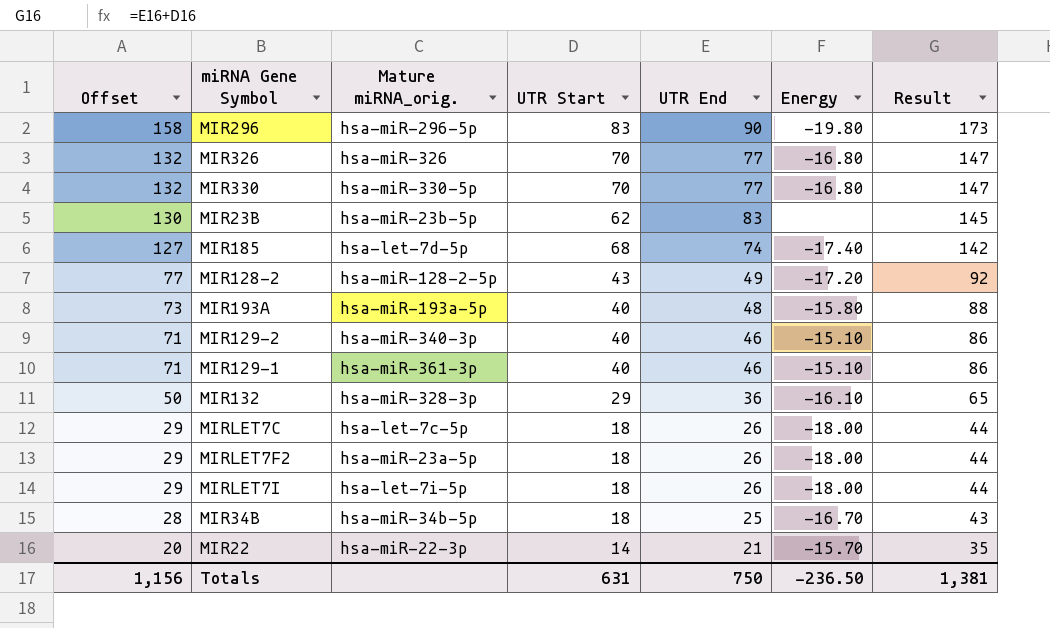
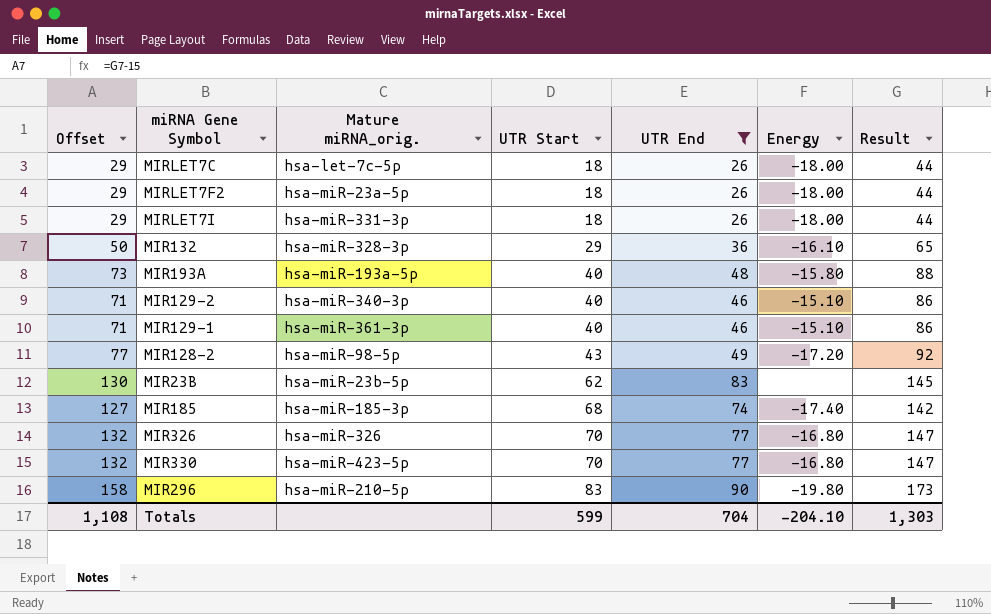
filter: none -> UTR End >= 26
row order: Offset descending -> UTR Start ascending
MIRLET7I | Mature miRNA_orig.: hsa-let-7i-5p -> hsa-miR-331-3p
MIR128-2 | Mature miRNA_orig.: hsa-miR-128-2-5p -> hsa-miR-98-5p
MIR185 | Mature miRNA_orig.: hsa-let-7d-5p -> hsa-miR-185-3p
MIR330 | Mature miRNA_orig.: hsa-miR-330-5p -> hsa-miR-423-5p
MIR296 | Mature miRNA_orig.: hsa-miR-296-5p -> hsa-miR-210-5p
Totals | Offset: 1,156 -> 1,108
Totals | UTR Start: 631 -> 599
Totals | UTR End: 750 -> 704
Totals | Energy: -236.50 -> -204.10
Totals | Result: 1,381 -> 1,303

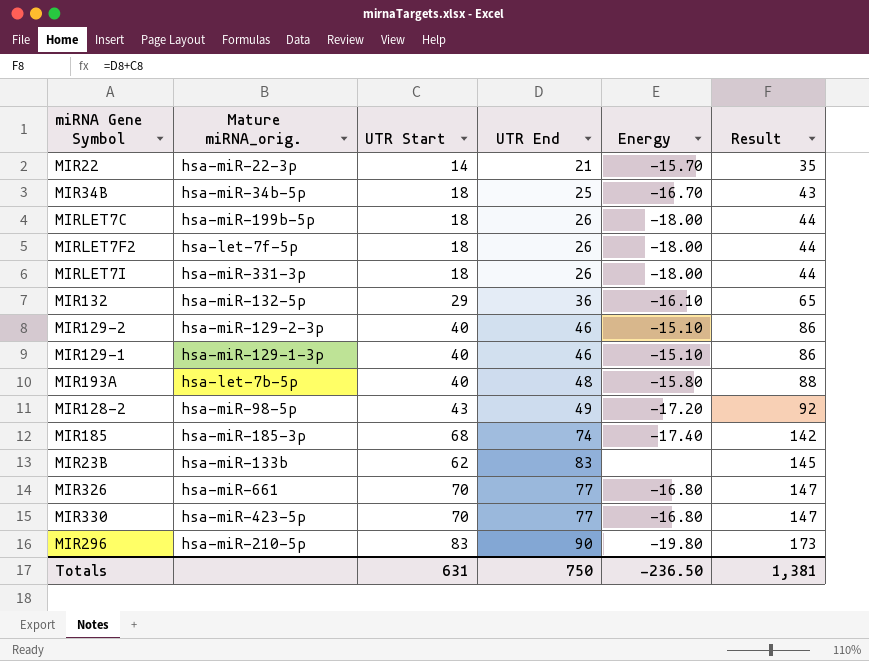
filter: UTR End >= 26 -> none
row order: UTR Start ascending -> Result ascending
column Offset | formula: [Result] - 15 -> none
MIRLET7C | Mature miRNA_orig.: hsa-let-7c-5p -> hsa-miR-199b-5p
MIRLET7F2 | Mature miRNA_orig.: hsa-miR-23a-5p -> hsa-let-7f-5p
MIR132 | Mature miRNA_orig.: hsa-miR-328-3p -> hsa-miR-132-5p
MIR129-2 | Mature miRNA_orig.: hsa-miR-340-3p -> hsa-miR-129-2-3p
MIR129-1 | Mature miRNA_orig.: hsa-miR-361-3p -> hsa-miR-129-1-3p
MIR193A | Mature miRNA_orig.: hsa-miR-193a-5p -> hsa-let-7b-5p
MIR23B | Mature miRNA_orig.: hsa-miR-23b-5p -> hsa-miR-133b
MIR326 | Mature miRNA_orig.: hsa-miR-326 -> hsa-miR-661
Totals | UTR Start: 599 -> 631
Totals | UTR End: 704 -> 750
Totals | Energy: -204.10 -> -236.50
Totals | Result: 1,303 -> 1,381

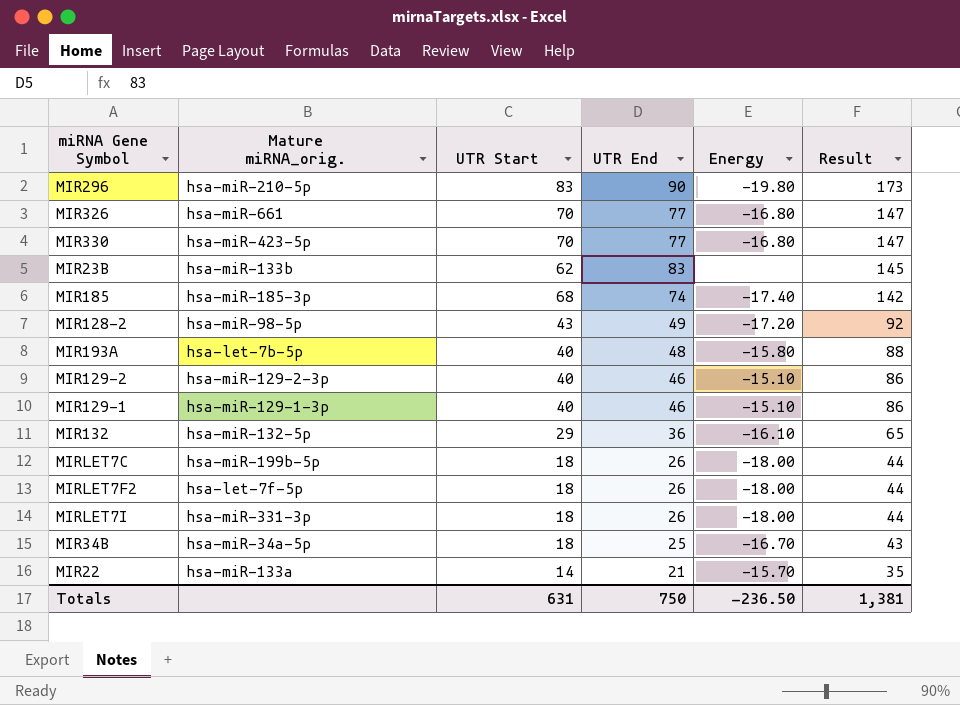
row order: Result ascending -> Result descending
MIR34B | Mature miRNA_orig.: hsa-miR-34b-5p -> hsa-miR-34a-5p
MIR22 | Mature miRNA_orig.: hsa-miR-22-3p -> hsa-miR-133a

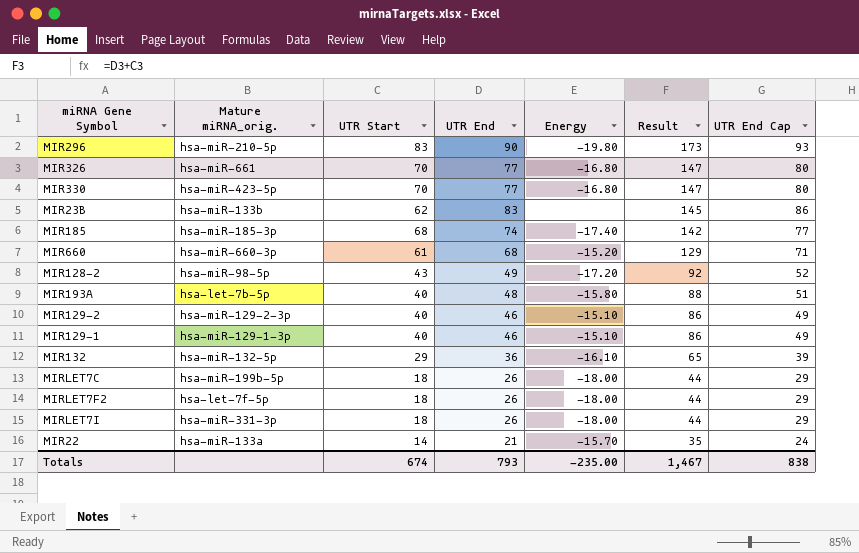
column UTR End Cap | formula: none -> [UTR End] + 3
row MIR34B: hsa-miR-34a-5p | 18 | 25 | -16.70 | 43 -> none
row MIR660: none -> hsa-miR-660-3p | 61 | 68 | -15.20 | 129 | 71
Totals | UTR Start: 631 -> 674
Totals | UTR End: 750 -> 793
Totals | Energy: -236.50 -> -235.00
Totals | Result: 1,381 -> 1,467

